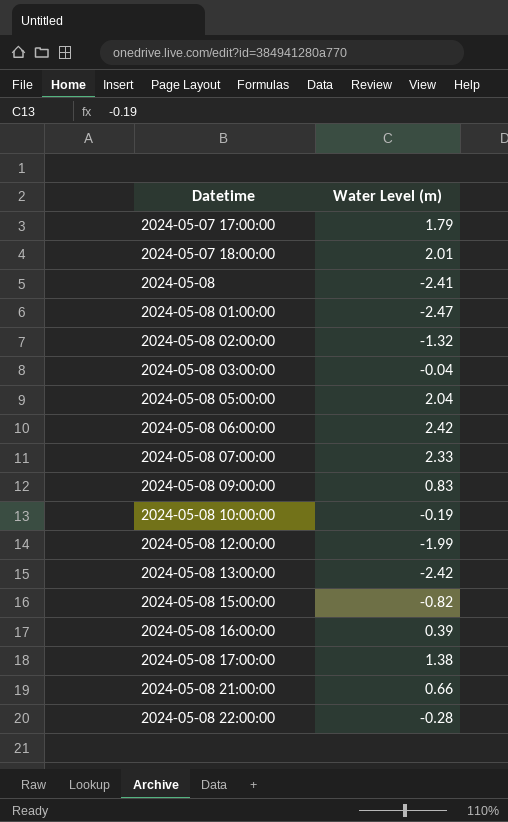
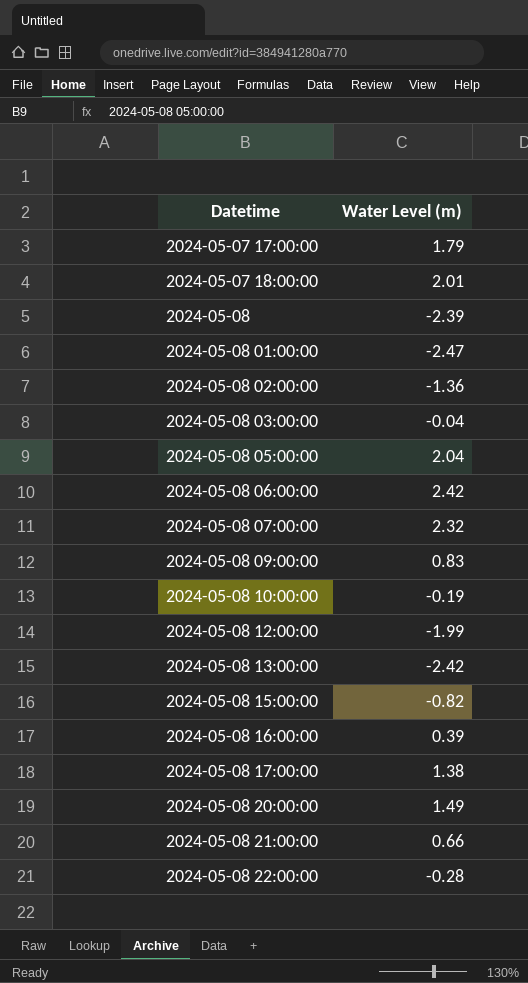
2024-05-08 | Water Level (m): -2.41 -> -2.39
2024-05-08 02:00:00 | Water Level (m): -1.32 -> -1.36
2024-05-08 07:00:00 | Water Level (m): 2.33 -> 2.32
row 2024-05-08 20:00:00: none -> 1.49

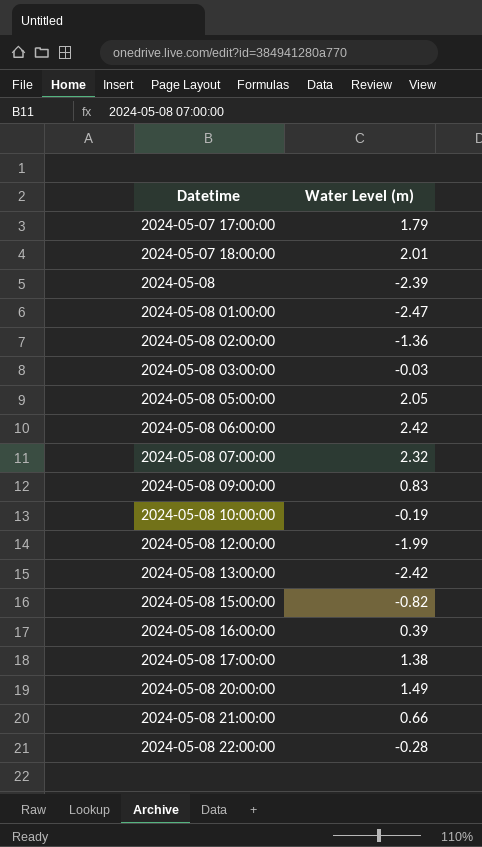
2024-05-08 03:00:00 | Water Level (m): -0.04 -> -0.03
2024-05-08 05:00:00 | Water Level (m): 2.04 -> 2.05

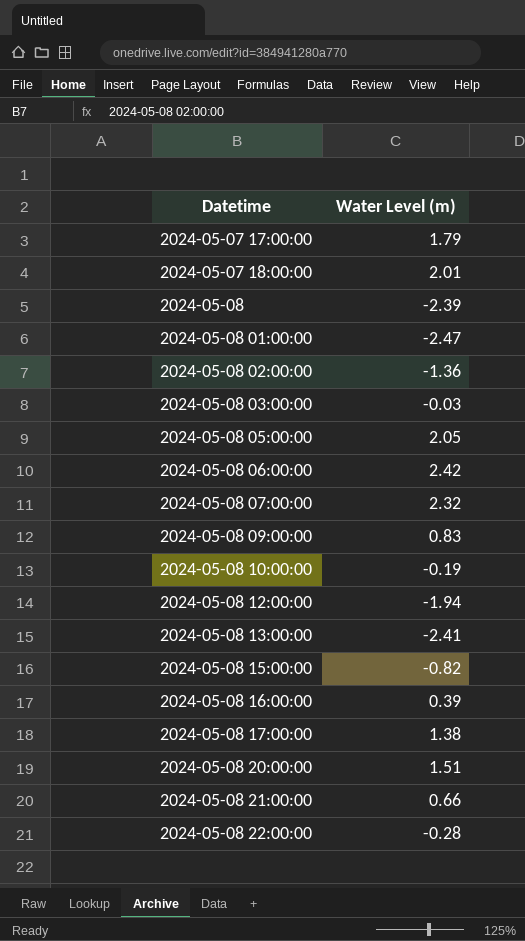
2024-05-08 12:00:00 | Water Level (m): -1.99 -> -1.94
2024-05-08 13:00:00 | Water Level (m): -2.42 -> -2.41
2024-05-08 20:00:00 | Water Level (m): 1.49 -> 1.51

